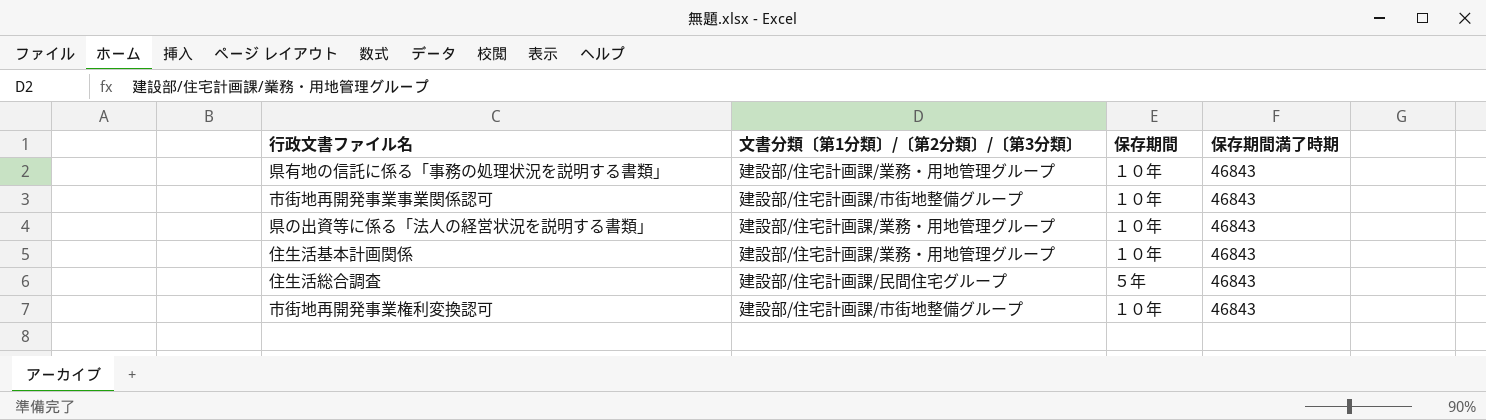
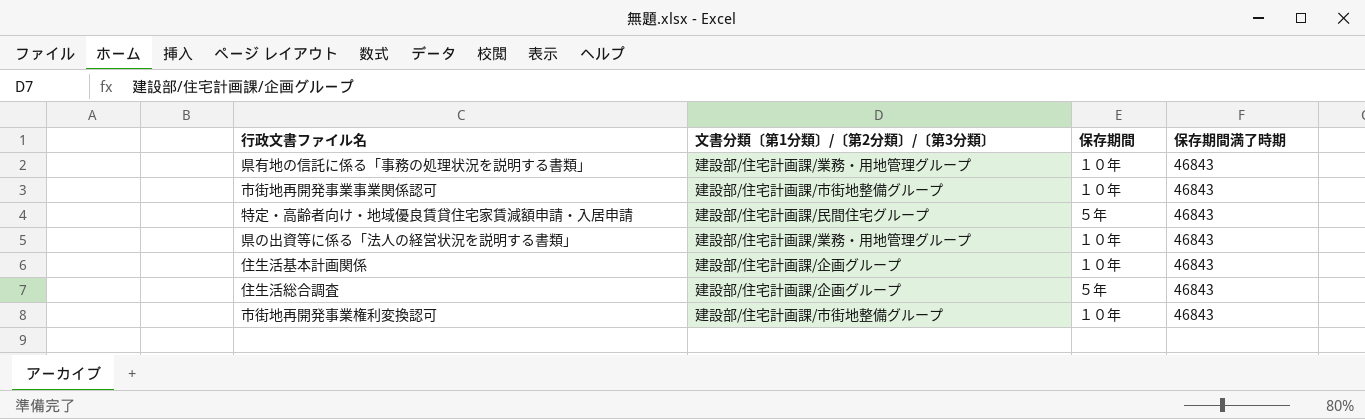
row 特定・高齢者向け・地域優良賃貸住宅家賃減額申請・入居申請: none -> 建設部/住宅計画課/民間住宅グループ | ５年 | 46843
住生活基本計画関係 | 文書分類〔第1分類〕/〔第2分類〕/〔第3分類〕: 建設部/住宅計画課/業務・用地管理グループ -> 建設部/住宅計画課/企画グループ
住生活総合調査 | 文書分類〔第1分類〕/〔第2分類〕/〔第3分類〕: 建設部/住宅計画課/民間住宅グループ -> 建設部/住宅計画課/企画グループ

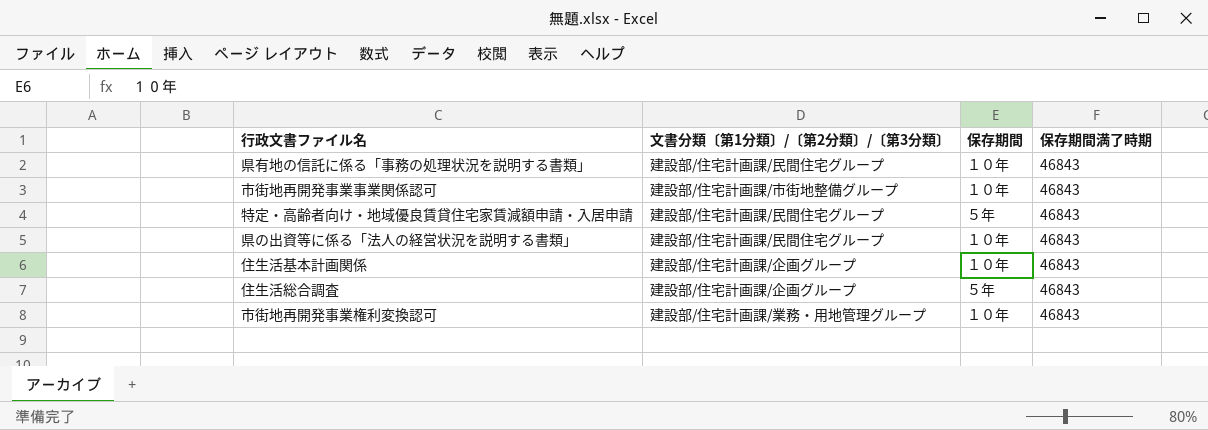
県有地の信託に係る「事務の処理状況を説明する書類」 | 文書分類〔第1分類〕/〔第2分類〕/〔第3分類〕: 建設部/住宅計画課/業務・用地管理グループ -> 建設部/住宅計画課/民間住宅グループ
県の出資等に係る「法人の経営状況を説明する書類」 | 文書分類〔第1分類〕/〔第2分類〕/〔第3分類〕: 建設部/住宅計画課/業務・用地管理グループ -> 建設部/住宅計画課/民間住宅グループ
市街地再開発事業権利変換認可 | 文書分類〔第1分類〕/〔第2分類〕/〔第3分類〕: 建設部/住宅計画課/市街地整備グループ -> 建設部/住宅計画課/業務・用地管理グループ

